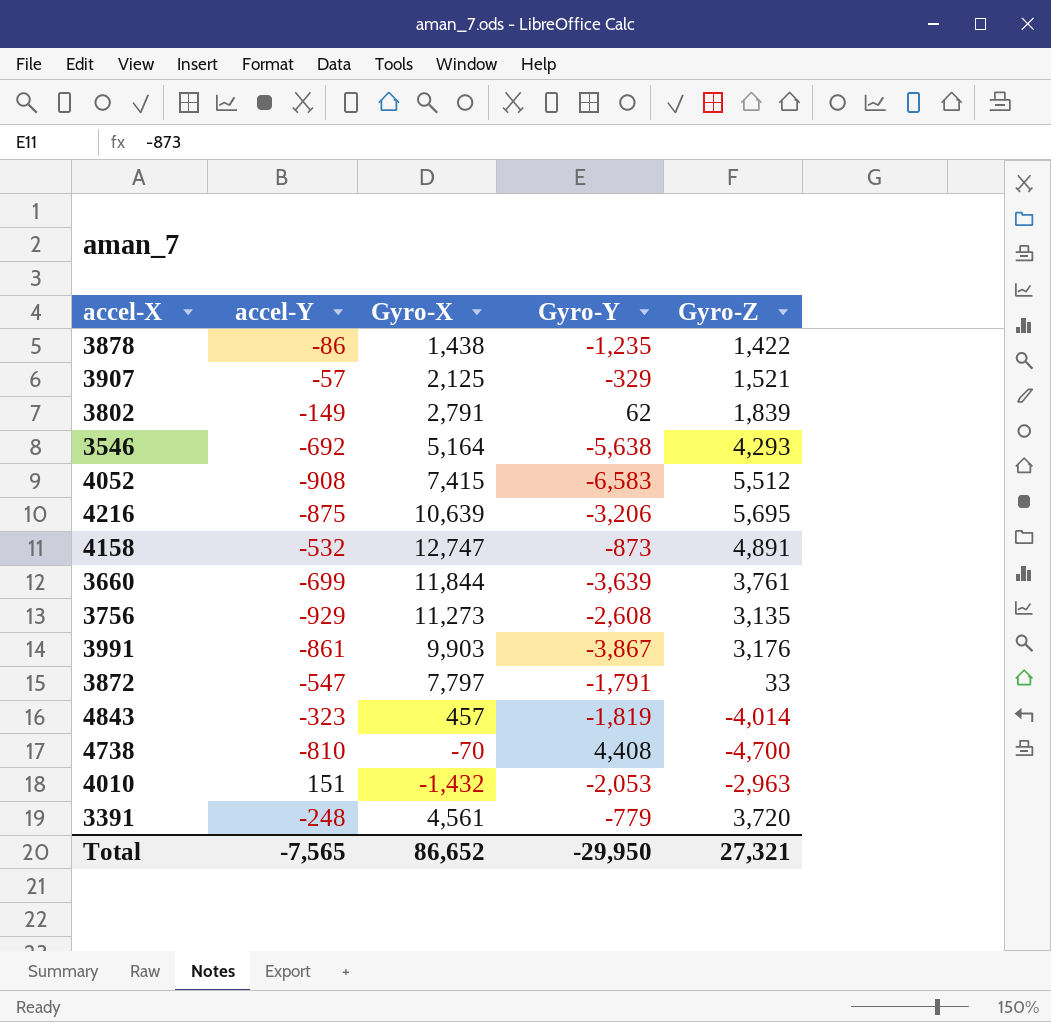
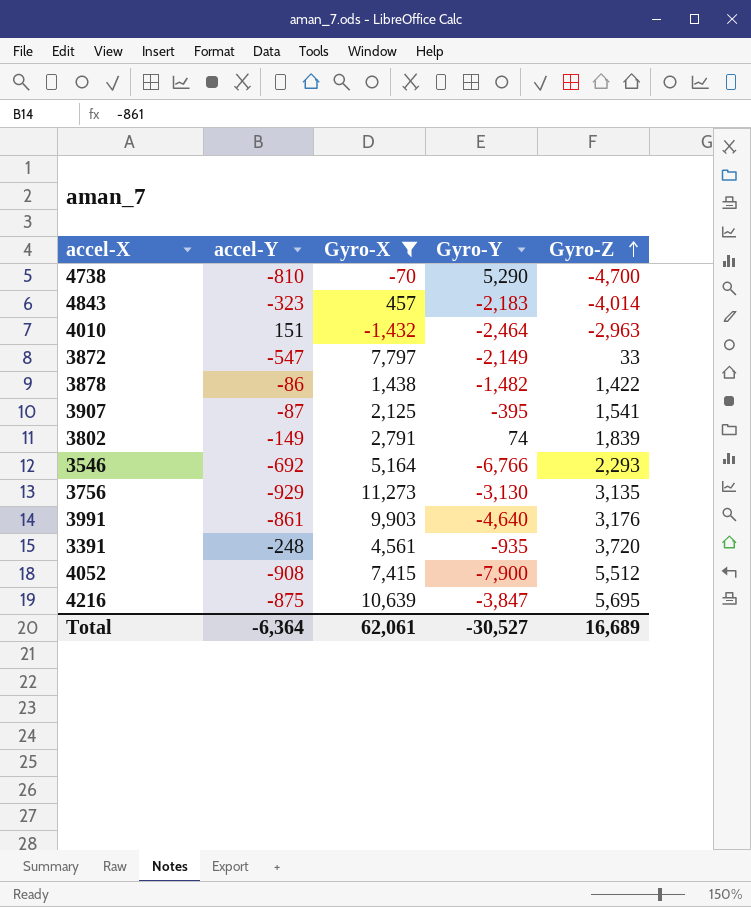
filter: none -> Gyro-X <= 11,273
row order: none -> Gyro-Z ascending
4738 | Gyro-Y: 4,408 -> 5,290
4843 | Gyro-Y: -1,819 -> -2,183
4010 | Gyro-Y: -2,053 -> -2,464
3872 | Gyro-Y: -1,791 -> -2,149
3878 | Gyro-Y: -1,235 -> -1,482
3907 | accel-Y: -57 -> -87
3907 | Gyro-Y: -329 -> -395
3907 | Gyro-Z: 1,521 -> 1,541
3802 | Gyro-Y: 62 -> 74
3546 | Gyro-Y: -5,638 -> -6,766
3546 | Gyro-Z: 4,293 -> 2,293
3756 | Gyro-Y: -2,608 -> -3,130
3991 | Gyro-Y: -3,867 -> -4,640
3391 | Gyro-Y: -779 -> -935
4052 | Gyro-Y: -6,583 -> -7,900
4216 | Gyro-Y: -3,206 -> -3,847
Total | accel-Y: -7,565 -> -6,364
Total | Gyro-X: 86,652 -> 62,061
Total | Gyro-Y: -29,950 -> -30,527
Total | Gyro-Z: 27,321 -> 16,689

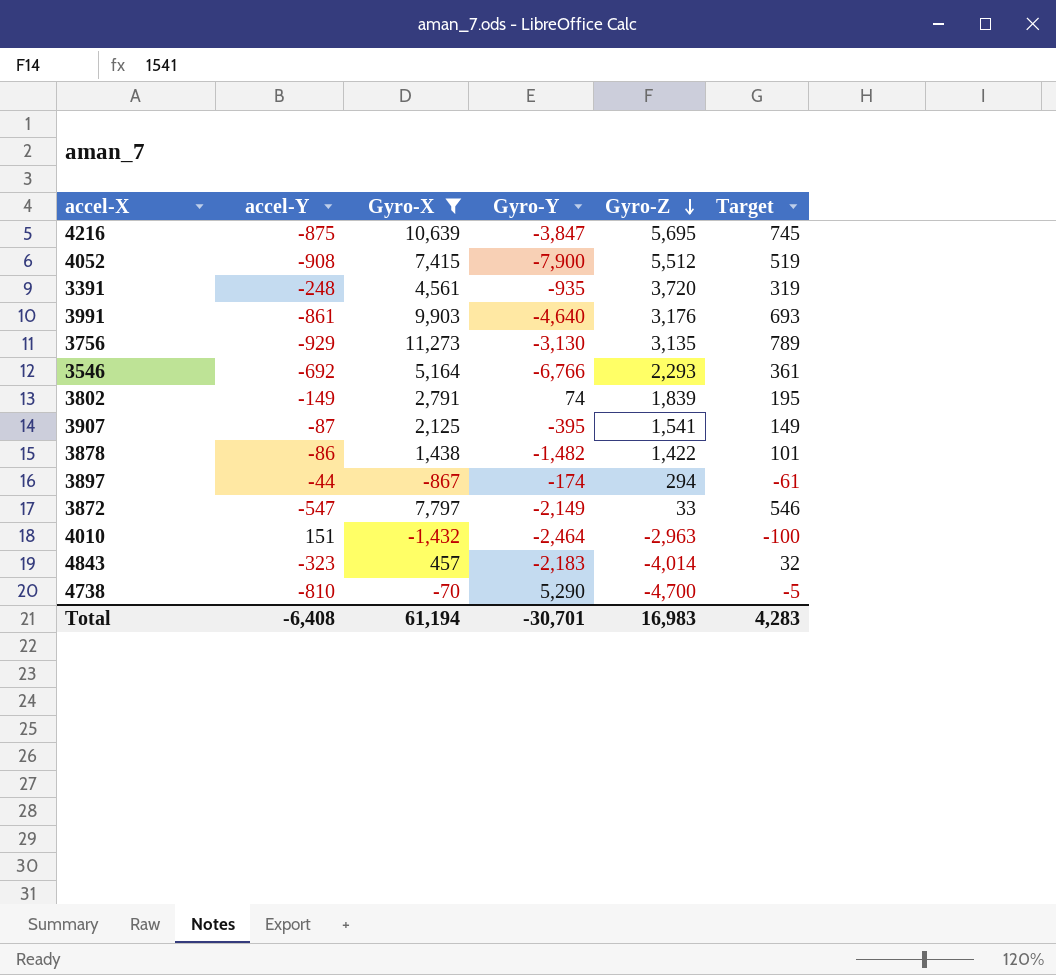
row order: Gyro-Z ascending -> Gyro-Z descending
column Target | formula: none -> [Gyro-X] * 0.07
row 3897: none -> -44 | -867 | -174 | 294 | -61
Total | accel-Y: -6,364 -> -6,408
Total | Gyro-X: 62,061 -> 61,194
Total | Gyro-Y: -30,527 -> -30,701
Total | Gyro-Z: 16,689 -> 16,983

